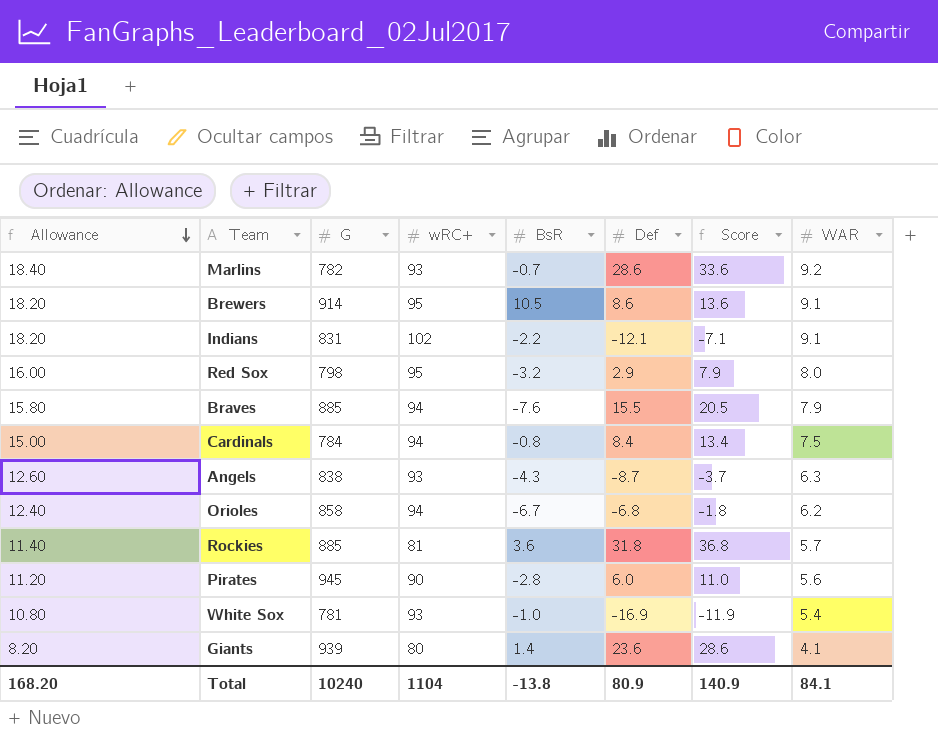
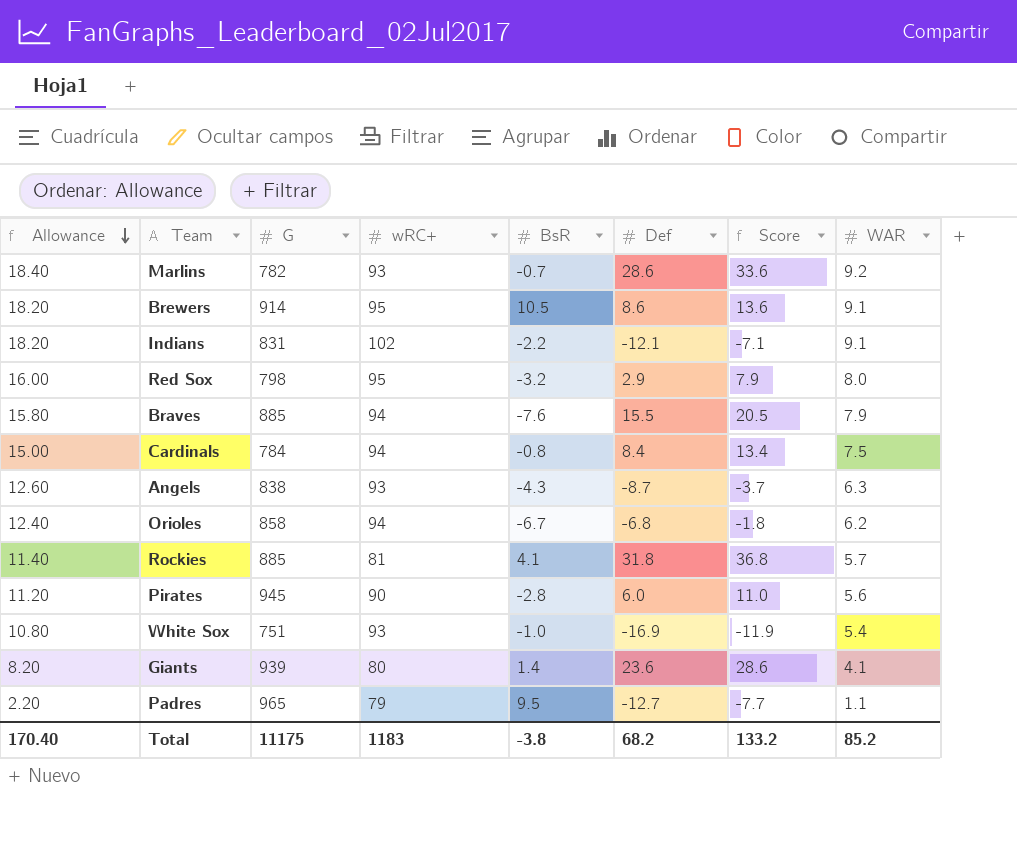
Rockies | BsR: 3.6 -> 4.1
White Sox | G: 781 -> 751
row Padres: none -> 2.20 | 965 | 79 | 9.5 | -12.7 | -7.7 | 1.1
Total | Allowance: 168.20 -> 170.40
Total | G: 10240 -> 11175
Total | wRC+: 1104 -> 1183
Total | BsR: -13.8 -> -3.8
Total | Def: 80.9 -> 68.2
Total | Score: 140.9 -> 133.2
Total | WAR: 84.1 -> 85.2

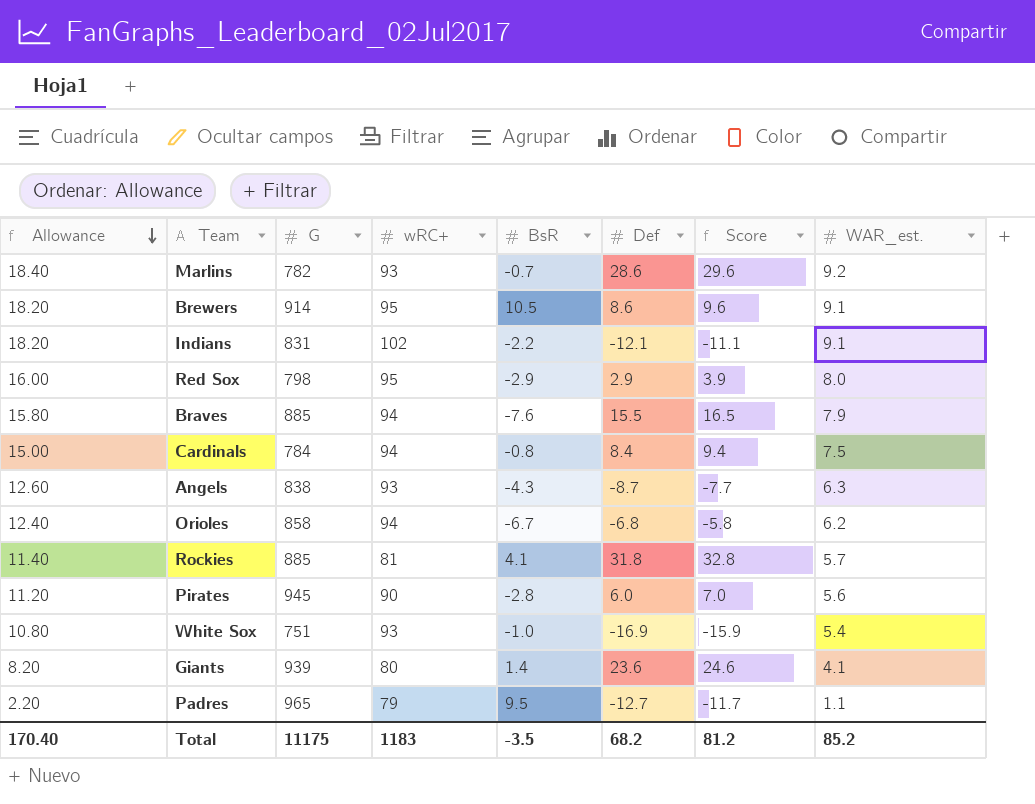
column Score | formula: [Def] + 5 -> [Def] + 1
column name: WAR -> WAR_est.
Red Sox | BsR: -3.2 -> -2.9
Total | BsR: -3.8 -> -3.5
Total | Score: 133.2 -> 81.2

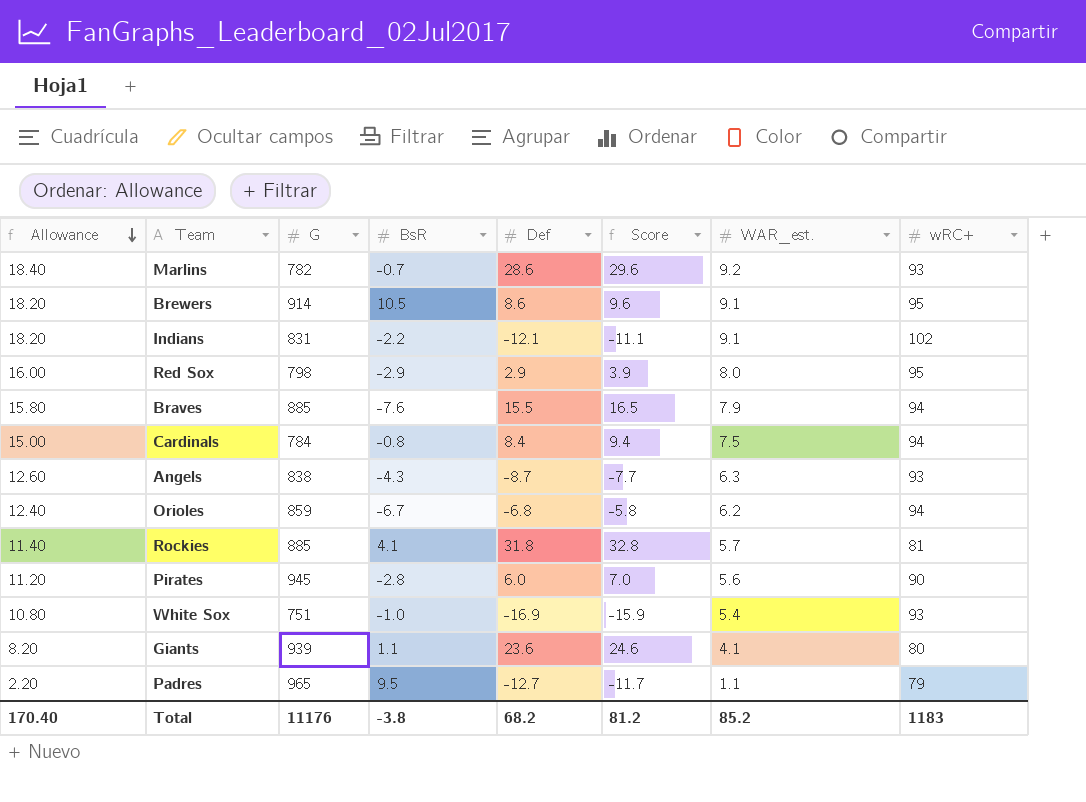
column wRC+ | position: 4 -> 8
Orioles | G: 858 -> 859
Giants | BsR: 1.4 -> 1.1
Total | G: 11175 -> 11176
Total | BsR: -3.5 -> -3.8

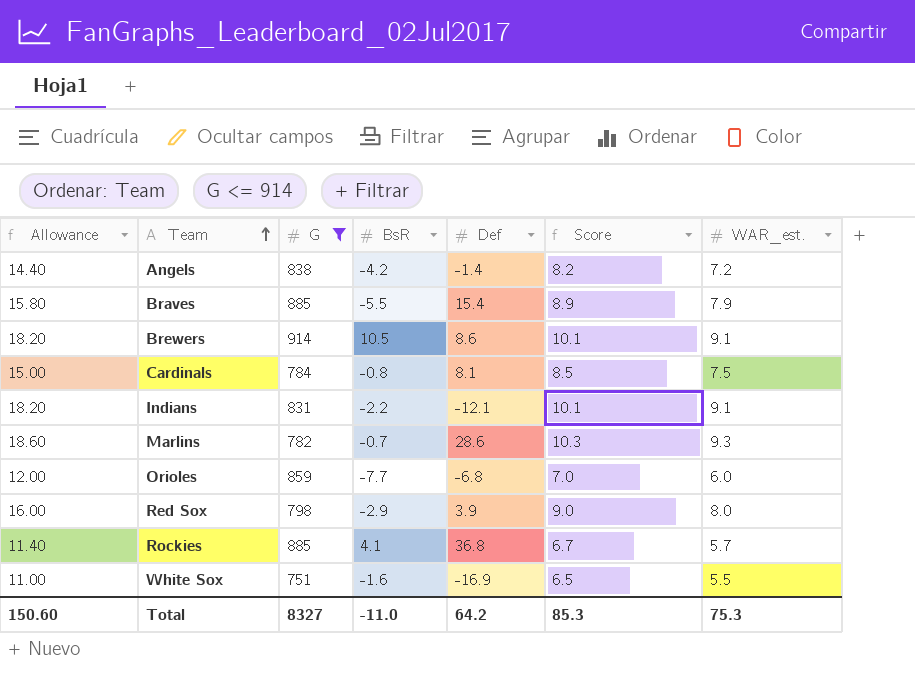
filter: none -> G <= 914
row order: Allowance descending -> Team ascending
column wRC+ | position: 8 -> none
column Score | formula: [Def] + 1 -> [WAR_est.] + 1
Angels | Allowance: 12.60 -> 14.40
Angels | BsR: -4.3 -> -4.2
Angels | Def: -8.7 -> -1.4
Angels | WAR_est.: 6.3 -> 7.2
Braves | BsR: -7.6 -> -5.5
Braves | Def: 15.5 -> 15.4
Cardinals | Def: 8.4 -> 8.1
Marlins | Allowance: 18.40 -> 18.60
Marlins | WAR_est.: 9.2 -> 9.3
Orioles | Allowance: 12.40 -> 12.00
Orioles | BsR: -6.7 -> -7.7
Orioles | WAR_est.: 6.2 -> 6.0
Red Sox | Def: 2.9 -> 3.9
Rockies | Def: 31.8 -> 36.8
White Sox | Allowance: 10.80 -> 11.00
White Sox | BsR: -1.0 -> -1.6
White Sox | WAR_est.: 5.4 -> 5.5
Total | Allowance: 170.40 -> 150.60
Total | G: 11176 -> 8327
Total | BsR: -3.8 -> -11.0
Total | Def: 68.2 -> 64.2
Total | Score: 81.2 -> 85.3
Total | WAR_est.: 85.2 -> 75.3

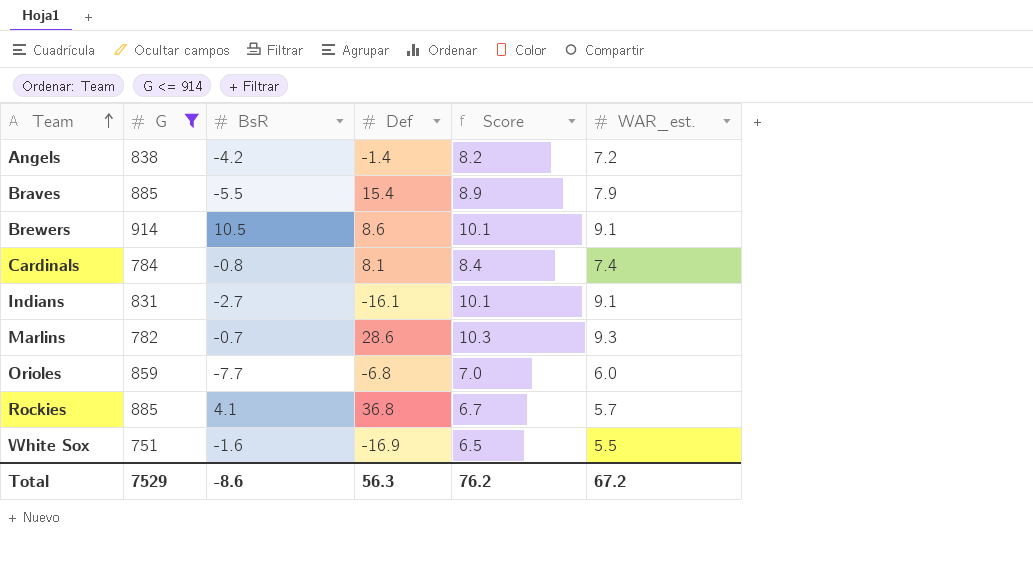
column Allowance | formula: [WAR_est.] * 2 -> none
row Red Sox: 16.00 | 798 | -2.9 | 3.9 | 9.0 | 8.0 -> none
Cardinals | Score: 8.5 -> 8.4
Cardinals | WAR_est.: 7.5 -> 7.4
Indians | BsR: -2.2 -> -2.7
Indians | Def: -12.1 -> -16.1
Total | G: 8327 -> 7529
Total | BsR: -11.0 -> -8.6
Total | Def: 64.2 -> 56.3
Total | Score: 85.3 -> 76.2
Total | WAR_est.: 75.3 -> 67.2

